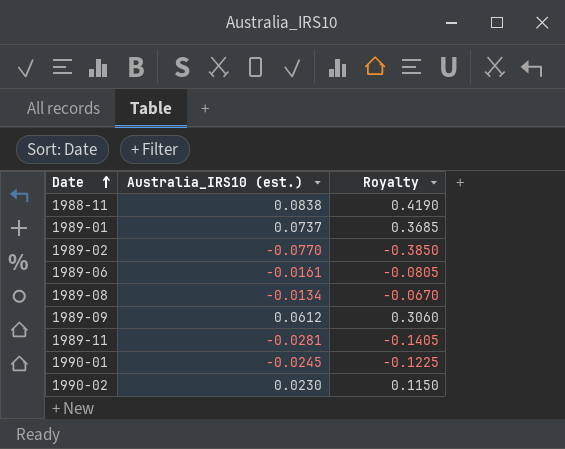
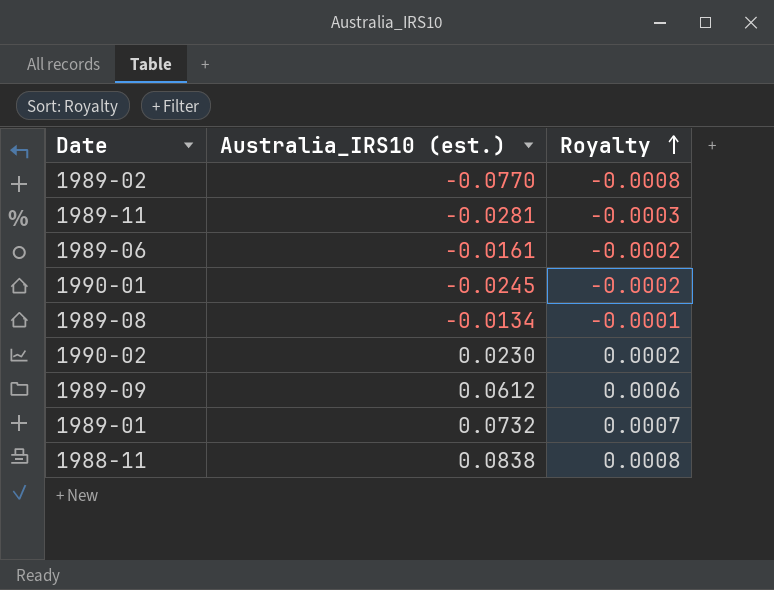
row order: Date ascending -> Royalty ascending
column Royalty | formula: [Australia_IRS10 (est.)] * 5 -> [Australia_IRS10 (est.)] * 0.01
1989-01 | Australia_IRS10 (est.): 0.0737 -> 0.0732

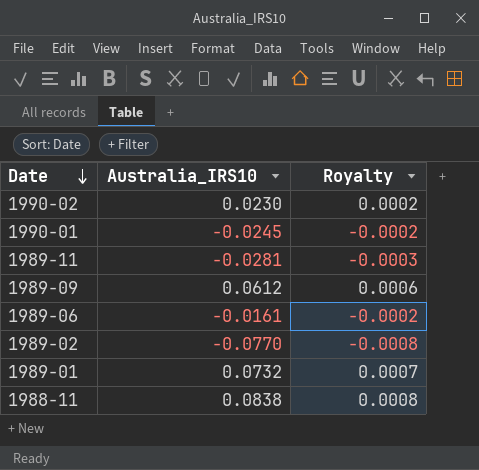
row order: Royalty ascending -> Date descending
column name: Australia_IRS10 (est.) -> Australia_IRS10
row 1989-08: -0.0134 | -0.0001 -> none

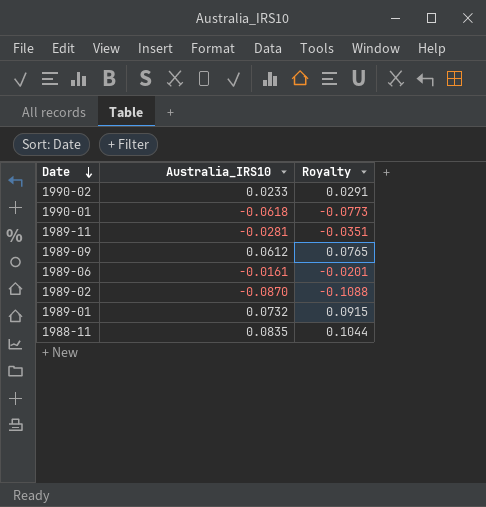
column Royalty | formula: [Australia_IRS10] * 0.01 -> [Australia_IRS10] * 1.25
1990-02 | Australia_IRS10: 0.0230 -> 0.0233
1990-01 | Australia_IRS10: -0.0245 -> -0.0618
1989-02 | Australia_IRS10: -0.0770 -> -0.0870
1988-11 | Australia_IRS10: 0.0838 -> 0.0835

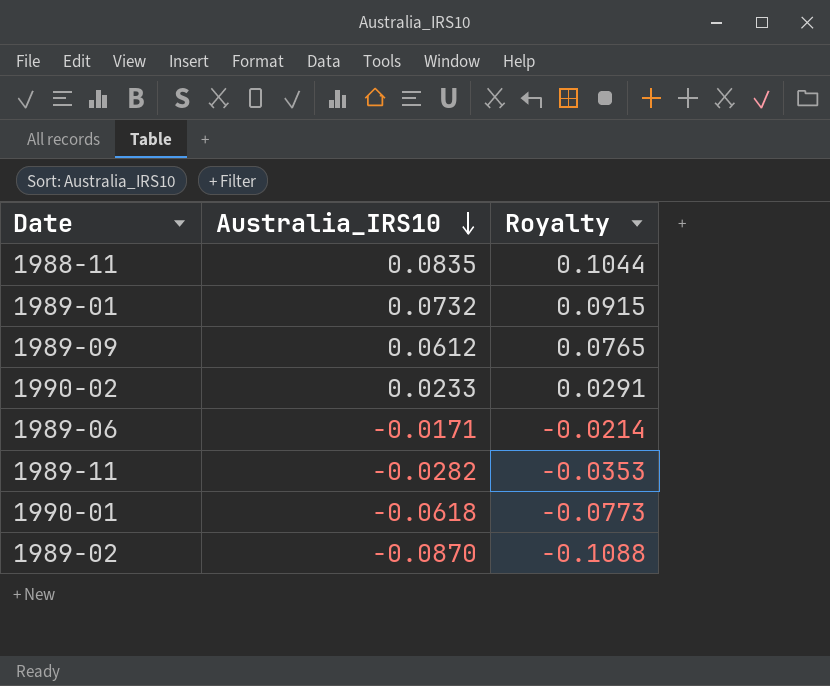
row order: Date descending -> Australia_IRS10 descending
1989-06 | Australia_IRS10: -0.0161 -> -0.0171
1989-06 | Royalty: -0.0201 -> -0.0214
1989-11 | Australia_IRS10: -0.0281 -> -0.0282
1989-11 | Royalty: -0.0351 -> -0.0353

